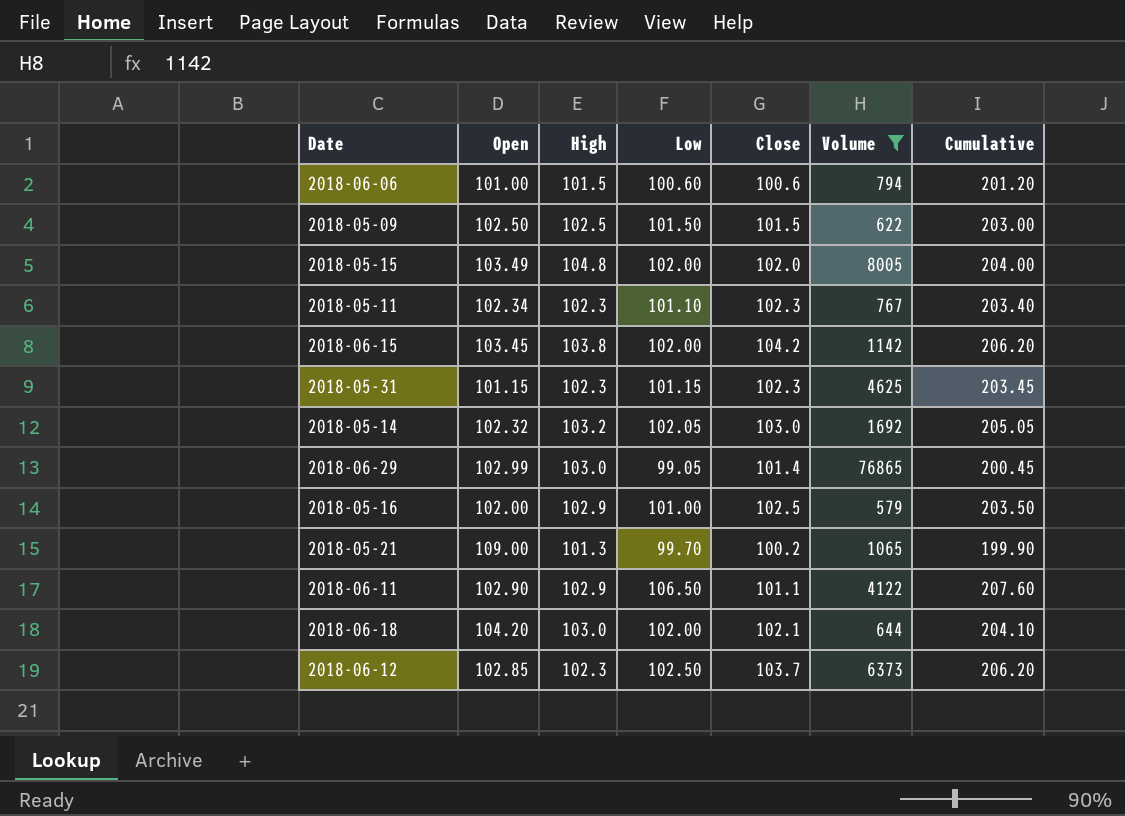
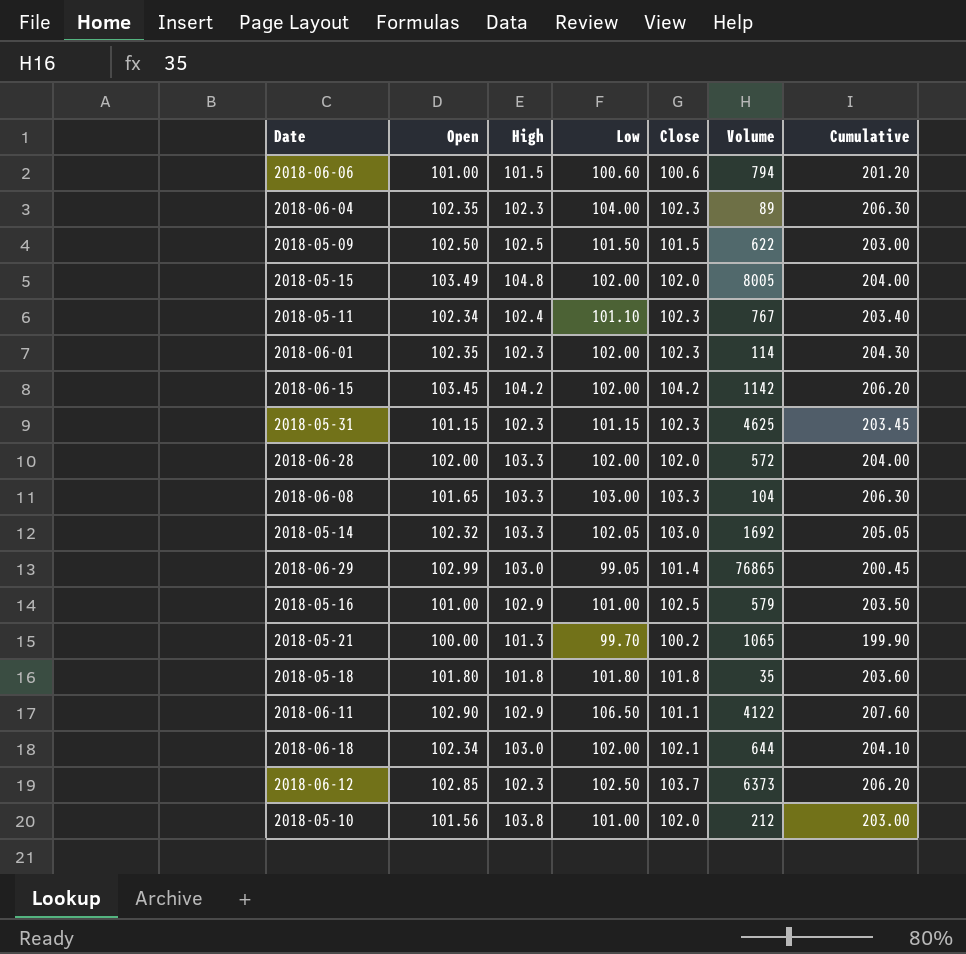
filter: Volume >= 579 -> none
2018-05-11 | High: 102.3 -> 102.4
2018-06-15 | High: 103.8 -> 104.2
2018-05-14 | High: 103.2 -> 103.3
2018-05-16 | Open: 102.00 -> 101.00
2018-05-21 | Open: 109.00 -> 100.00
2018-06-18 | Open: 104.20 -> 102.34

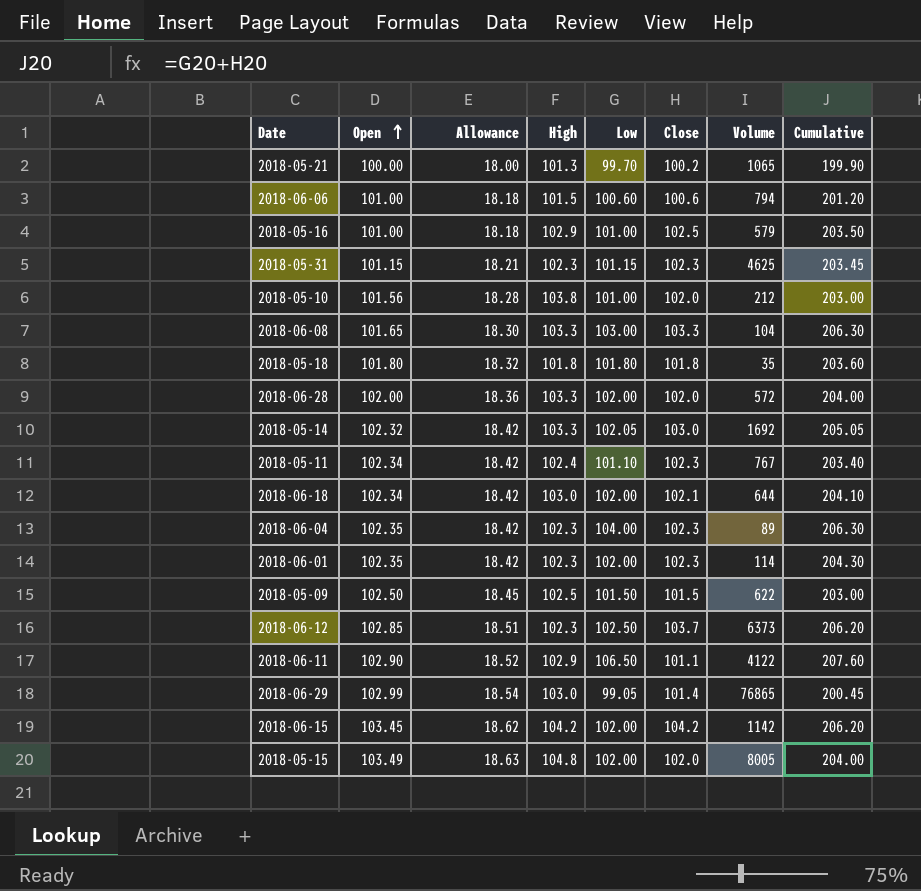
row order: none -> Open ascending
column Allowance | formula: none -> [Open] * 0.18

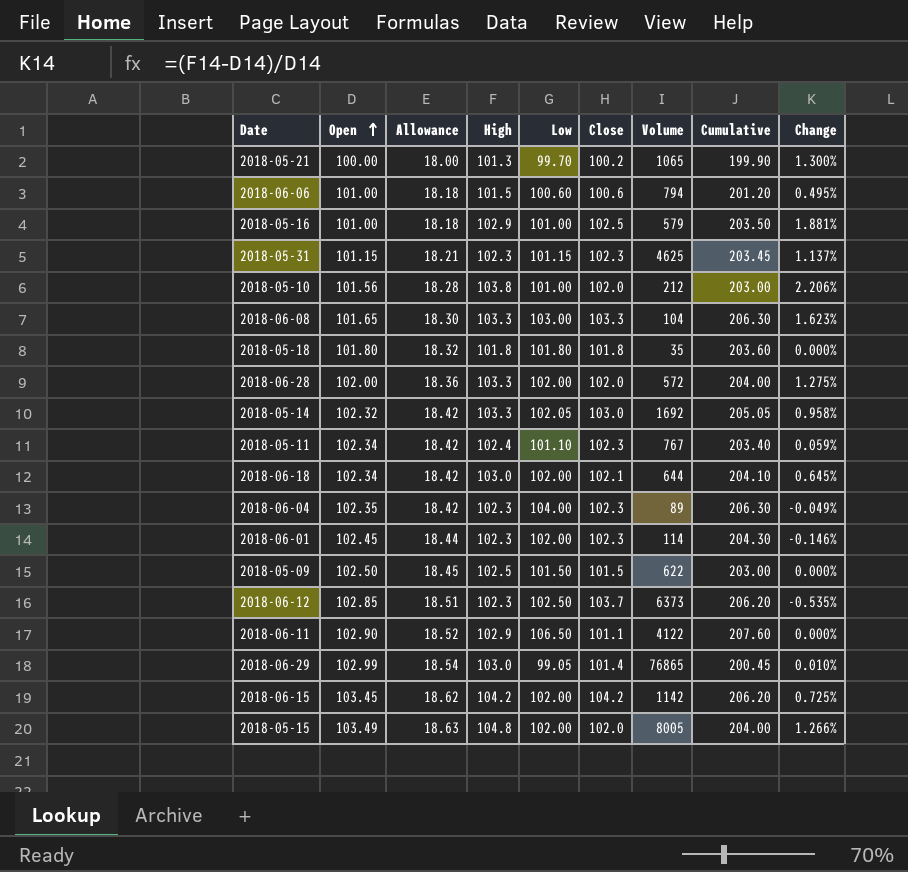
column Change | formula: none -> ([High] - [Open]) / [Open]
2018-06-01 | Open: 102.35 -> 102.45
2018-06-01 | Allowance: 18.42 -> 18.44

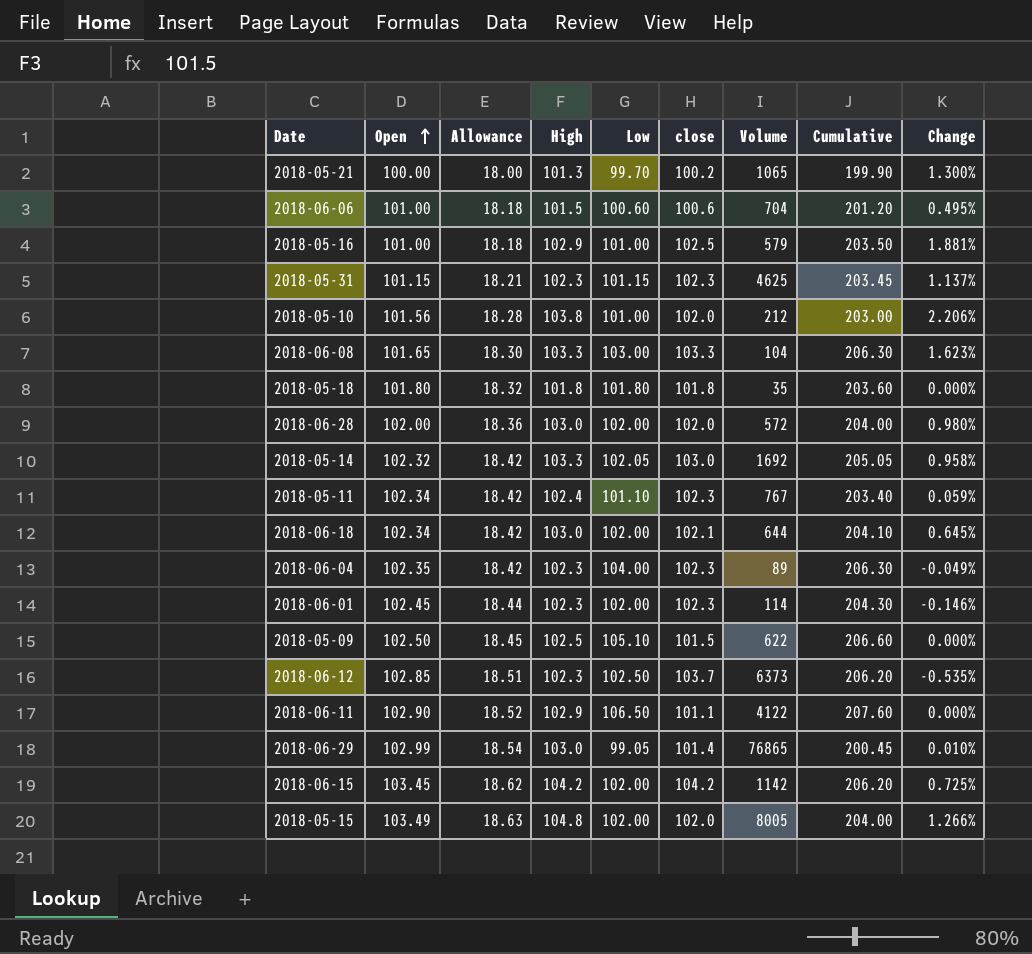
column name: Close -> close
2018-06-06 | Volume: 794 -> 704
2018-06-28 | High: 103.3 -> 103.0
2018-06-28 | Change: 1.275% -> 0.980%
2018-05-09 | Low: 101.50 -> 105.10
2018-05-09 | Cumulative: 203.00 -> 206.60

